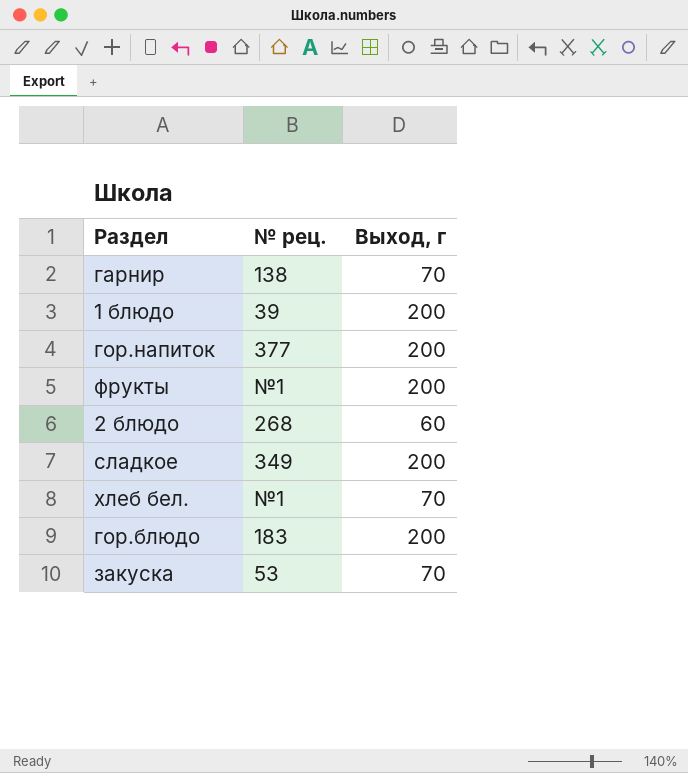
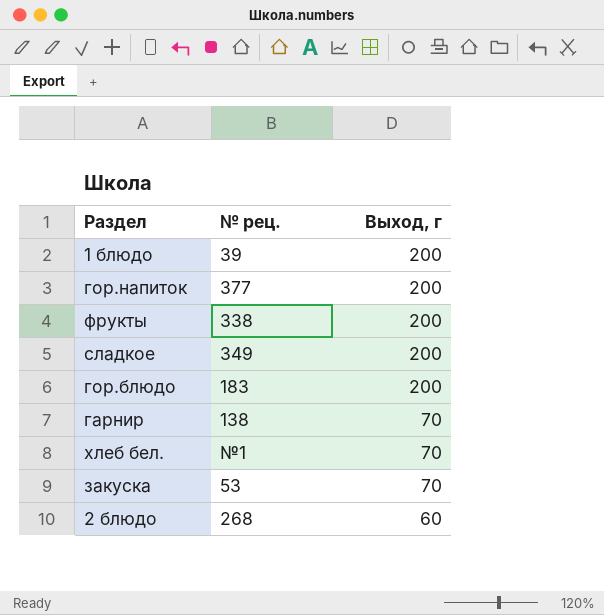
row order: none -> Выход, г descending
фрукты | № рец.: №1 -> 338

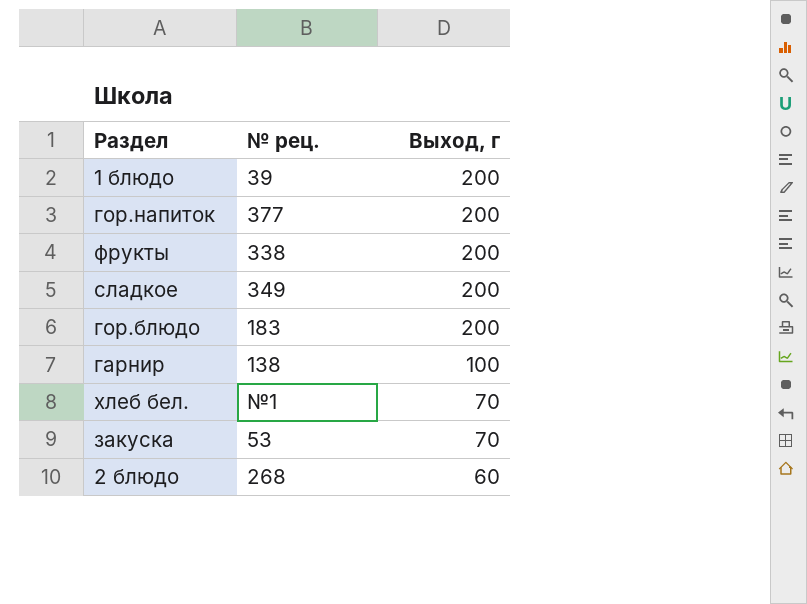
гарнир | Выход, г: 70 -> 100

